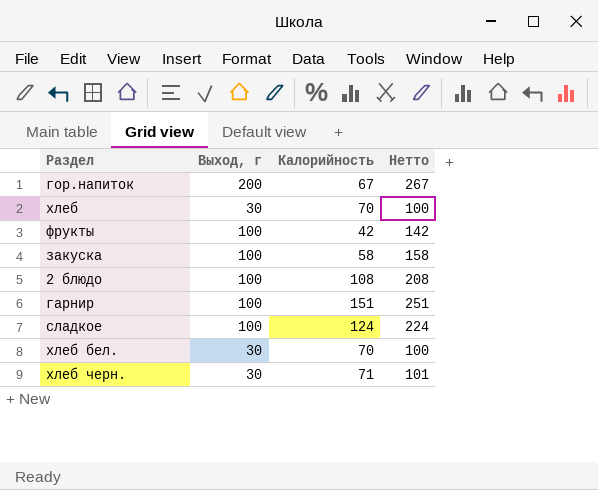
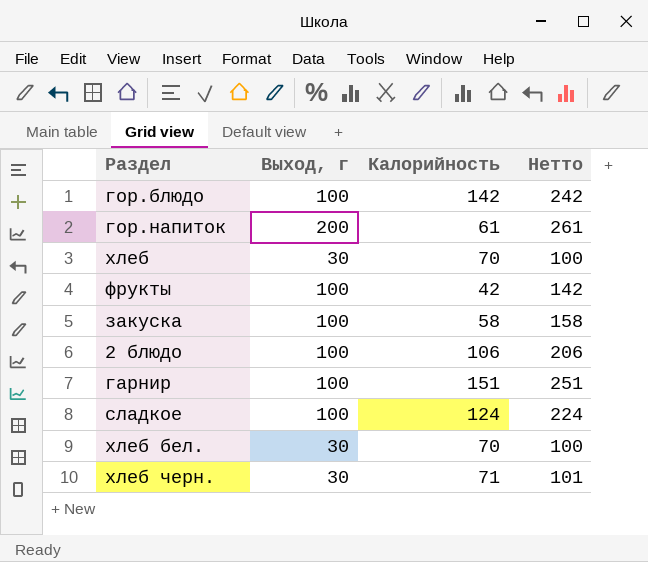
row гор.блюдо: none -> 100 | 142 | 242
гор.напиток | Калорийность: 67 -> 61
гор.напиток | Нетто: 267 -> 261
2 блюдо | Калорийность: 108 -> 106
2 блюдо | Нетто: 208 -> 206

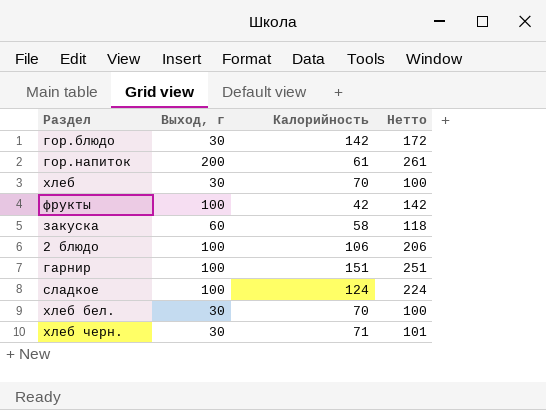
гор.блюдо | Выход, г: 100 -> 30
гор.блюдо | Нетто: 242 -> 172
закуска | Выход, г: 100 -> 60
закуска | Нетто: 158 -> 118

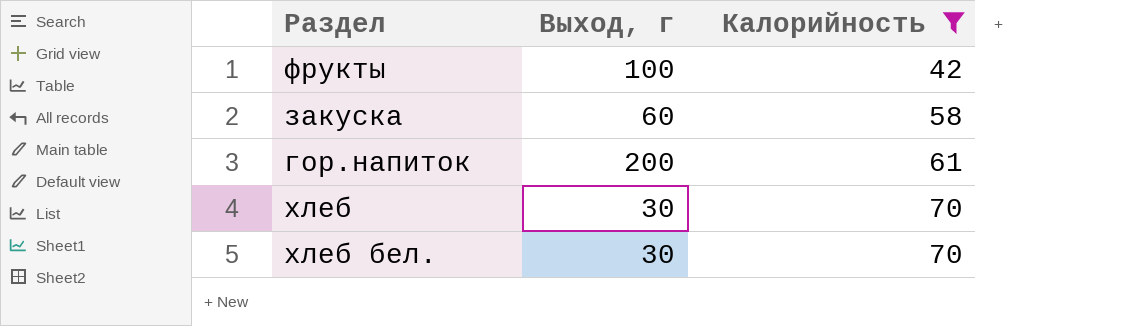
filter: none -> Калорийность <= 70
row order: none -> Калорийность ascending
column Нетто | formula: [Выход, г] + [Калорийность] -> none

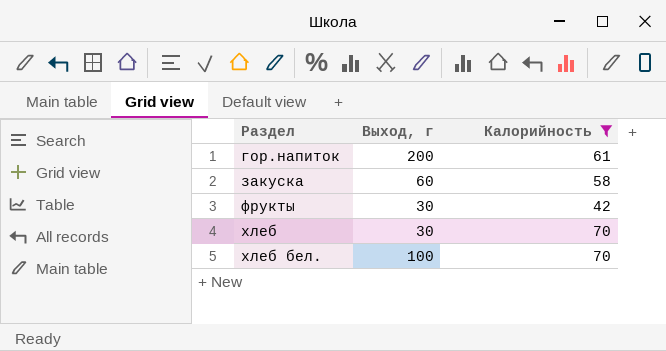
row order: Калорийность ascending -> Раздел ascending
фрукты | Выход, г: 100 -> 30
хлеб бел. | Выход, г: 30 -> 100

